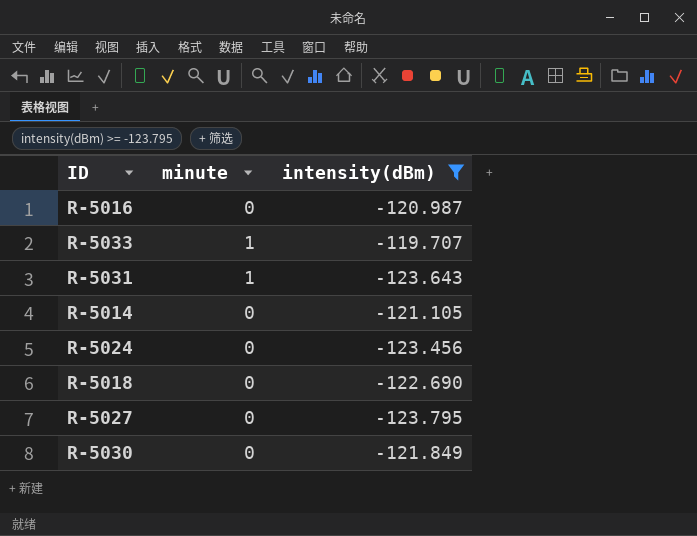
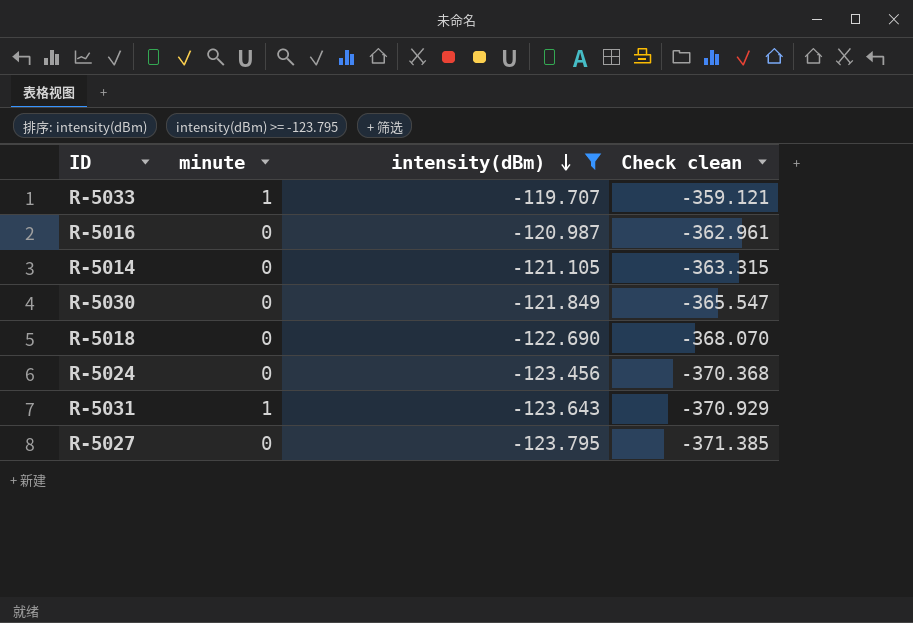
row order: none -> intensity(dBm) descending
column Check clean | formula: none -> [intensity(dBm)] * 3

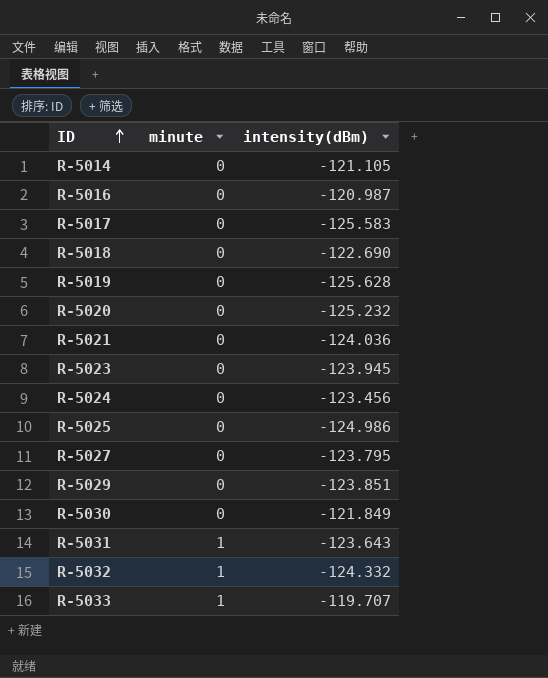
filter: intensity(dBm) >= -123.795 -> none
row order: intensity(dBm) descending -> ID ascending
column Check clean | formula: [intensity(dBm)] * 3 -> none

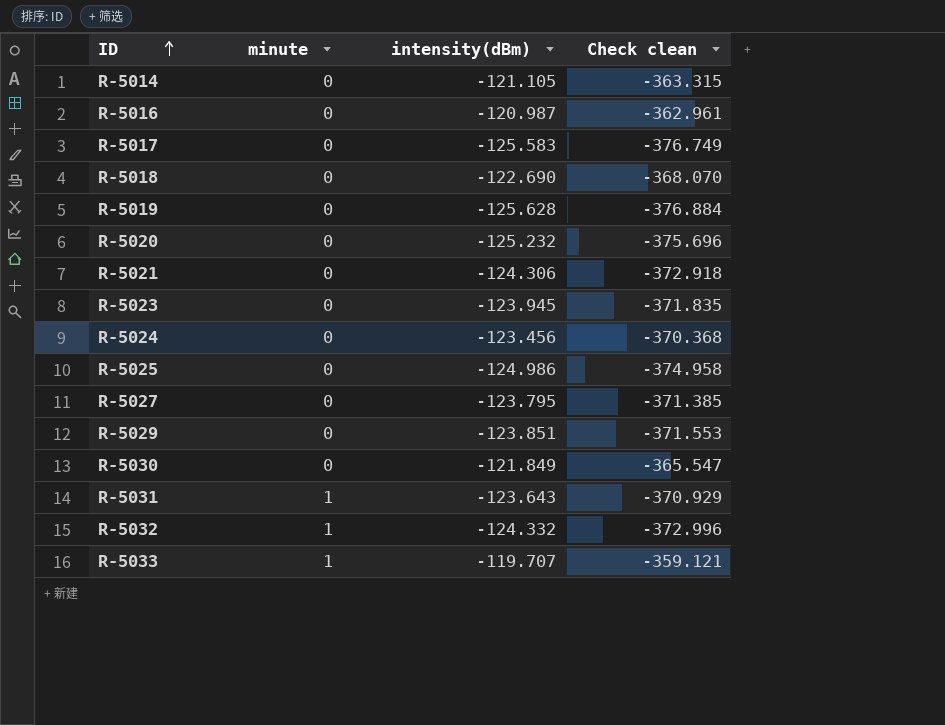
column Check clean | formula: none -> [intensity(dBm)] * 3
R-5021 | intensity(dBm): -124.036 -> -124.306

